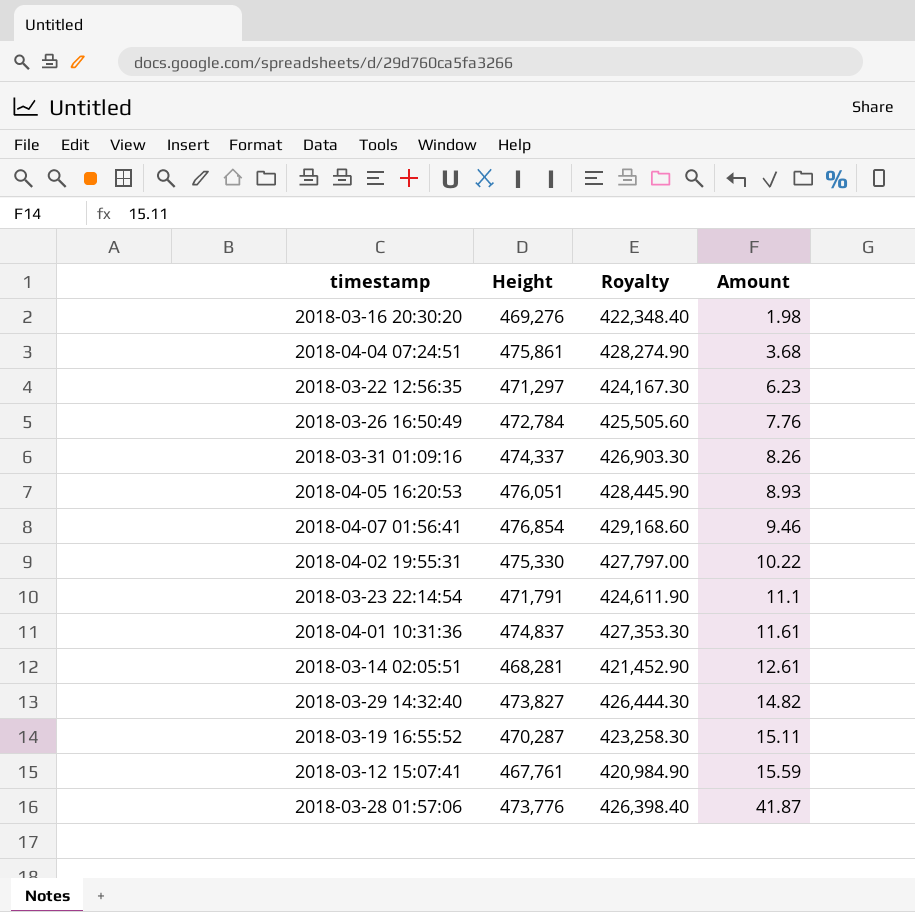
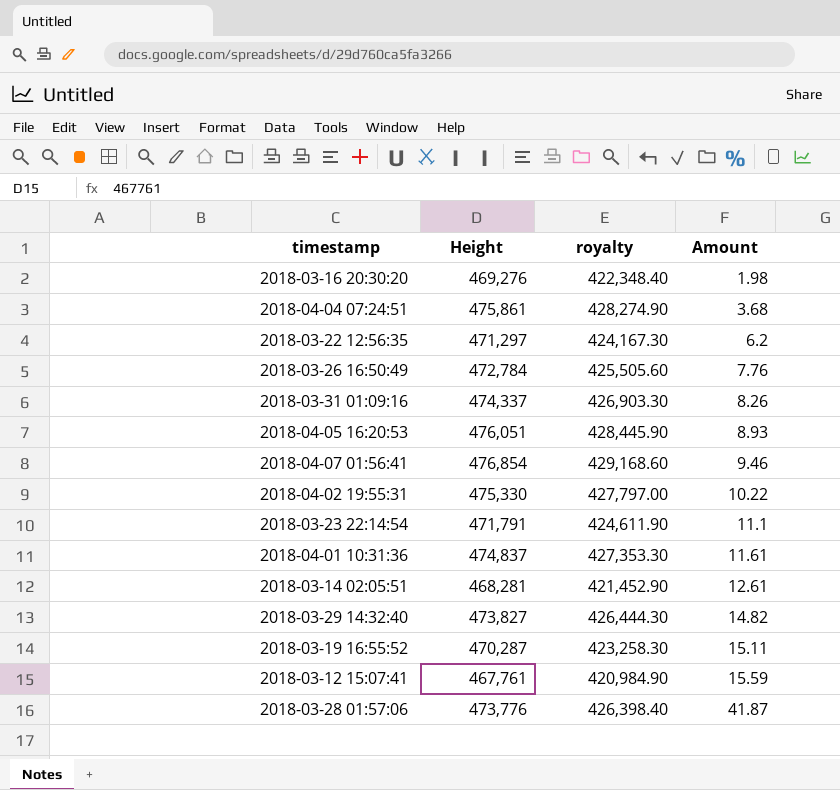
column name: Royalty -> royalty
2018-03-22 12:56:35 | Amount: 6.23 -> 6.2

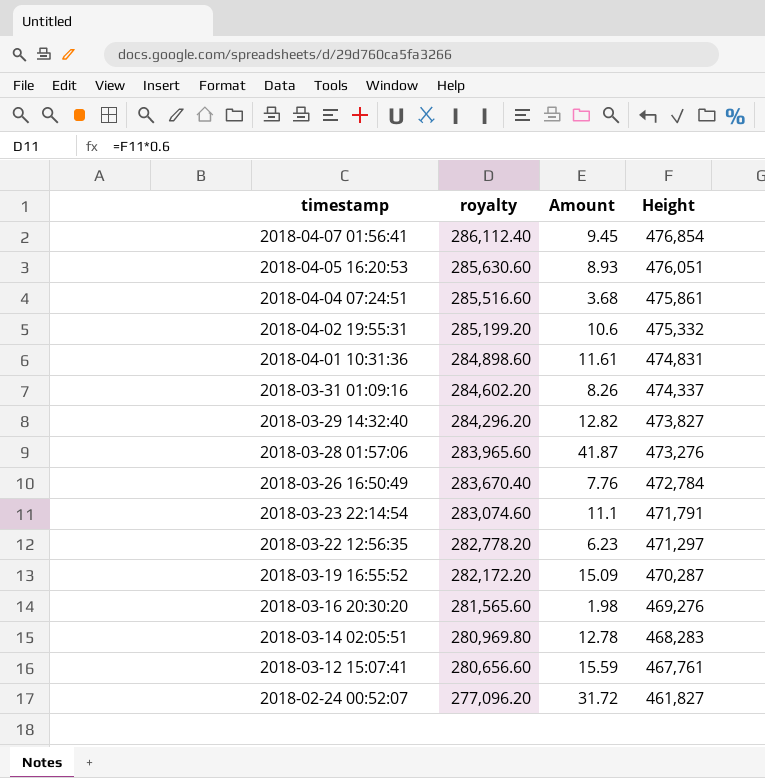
row order: Amount ascending -> timestamp descending
column royalty | formula: [Height] * 0.9 -> [Height] * 0.6
column Height | position: 2 -> 4
2018-04-07 01:56:41 | Amount: 9.46 -> 9.45
2018-04-02 19:55:31 | Amount: 10.22 -> 10.6
2018-04-02 19:55:31 | Height: 475,330 -> 475,332
2018-04-01 10:31:36 | Height: 474,837 -> 474,831
2018-03-29 14:32:40 | Amount: 14.82 -> 12.82
2018-03-28 01:57:06 | Height: 473,776 -> 473,276
2018-03-22 12:56:35 | Amount: 6.2 -> 6.23
2018-03-19 16:55:52 | Amount: 15.11 -> 15.09
2018-03-14 02:05:51 | Amount: 12.61 -> 12.78
2018-03-14 02:05:51 | Height: 468,281 -> 468,283
row 2018-02-24 00:52:07: none -> 277,096.20 | 31.72 | 461,827

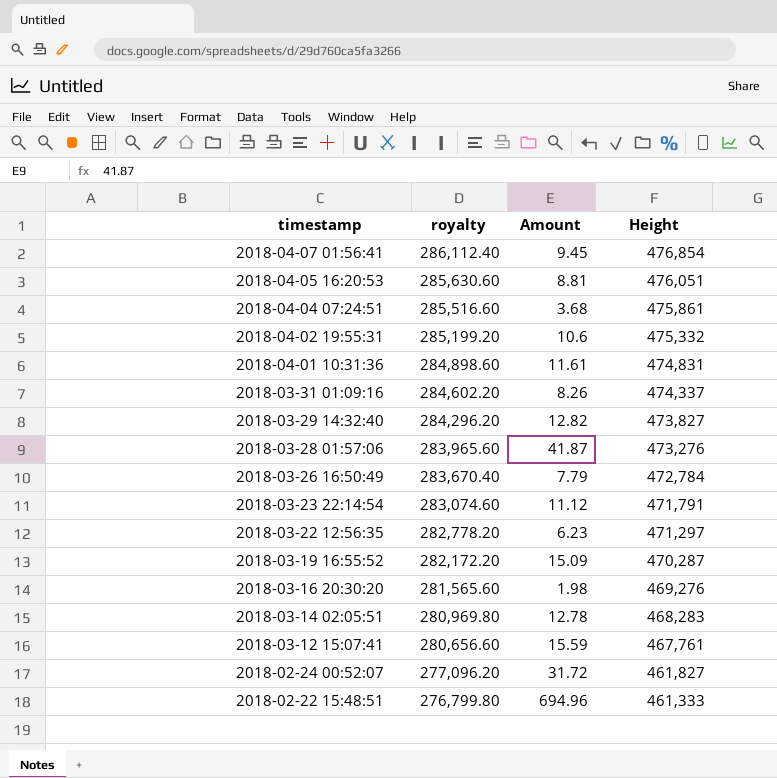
2018-04-05 16:20:53 | Amount: 8.93 -> 8.81
2018-03-26 16:50:49 | Amount: 7.76 -> 7.79
2018-03-23 22:14:54 | Amount: 11.1 -> 11.12
row 2018-02-22 15:48:51: none -> 276,799.80 | 694.96 | 461,333

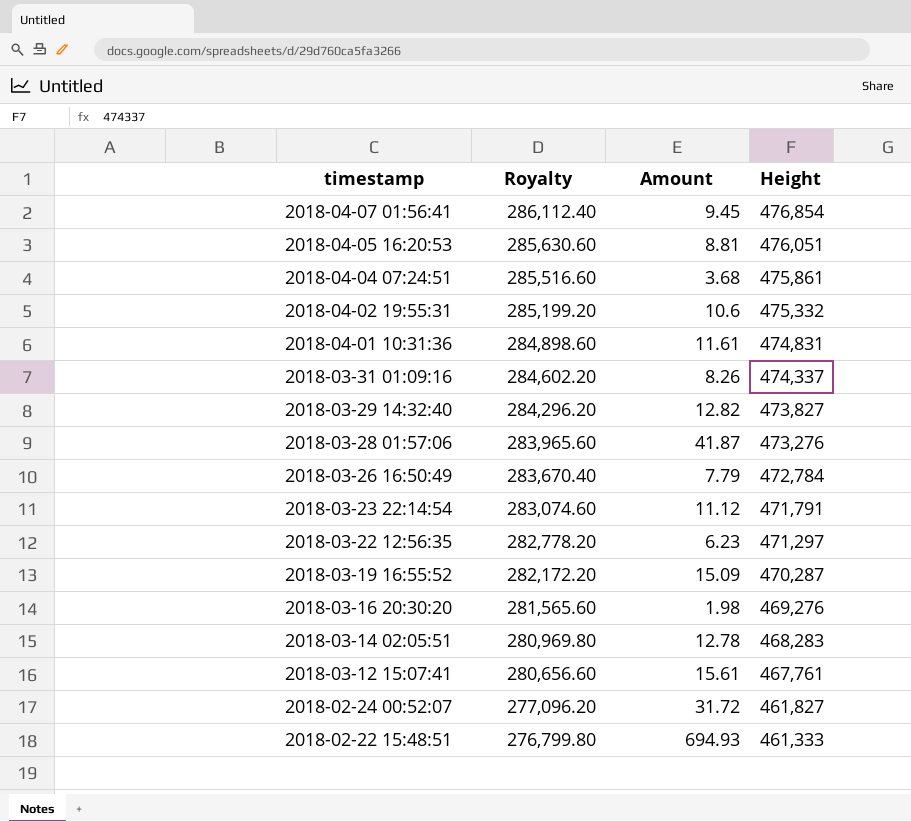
column name: royalty -> Royalty
2018-03-12 15:07:41 | Amount: 15.59 -> 15.61
2018-02-22 15:48:51 | Amount: 694.96 -> 694.93

